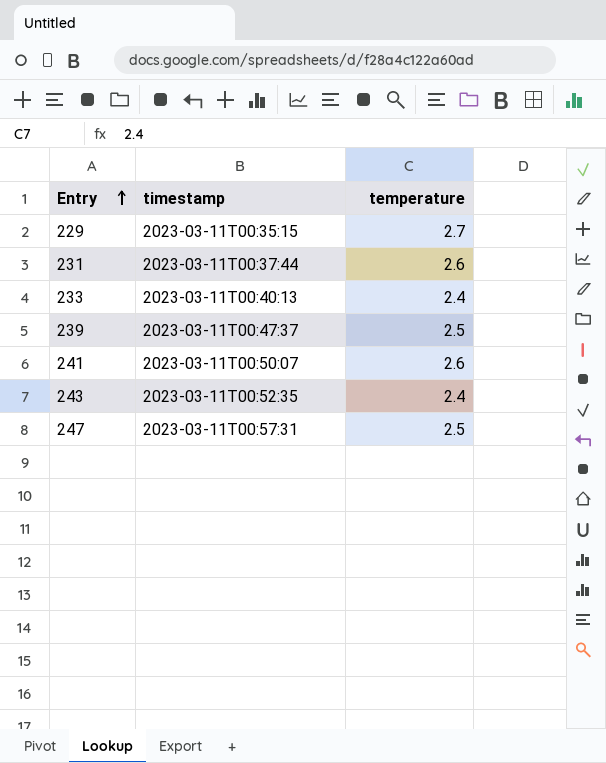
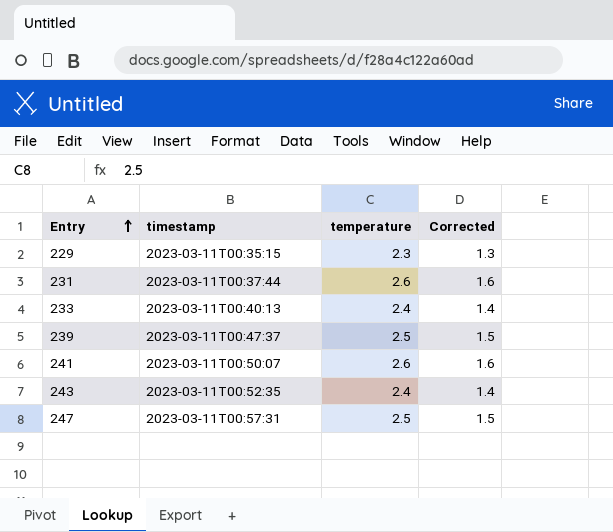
column Corrected | formula: none -> [temperature] - 1
229 | temperature: 2.7 -> 2.3

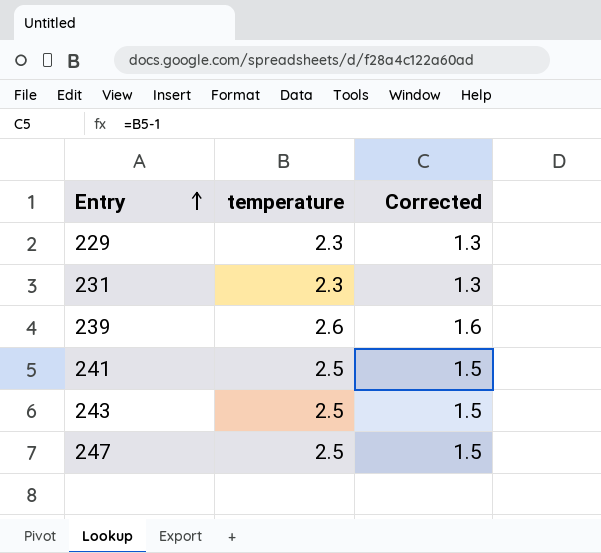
column timestamp | position: 2 -> none
row 233: 2023-03-11T00:40:13 | 2.4 | 1.4 -> none
231 | temperature: 2.6 -> 2.3
231 | Corrected: 1.6 -> 1.3
239 | temperature: 2.5 -> 2.6
239 | Corrected: 1.5 -> 1.6
241 | temperature: 2.6 -> 2.5
241 | Corrected: 1.6 -> 1.5
243 | temperature: 2.4 -> 2.5
243 | Corrected: 1.4 -> 1.5

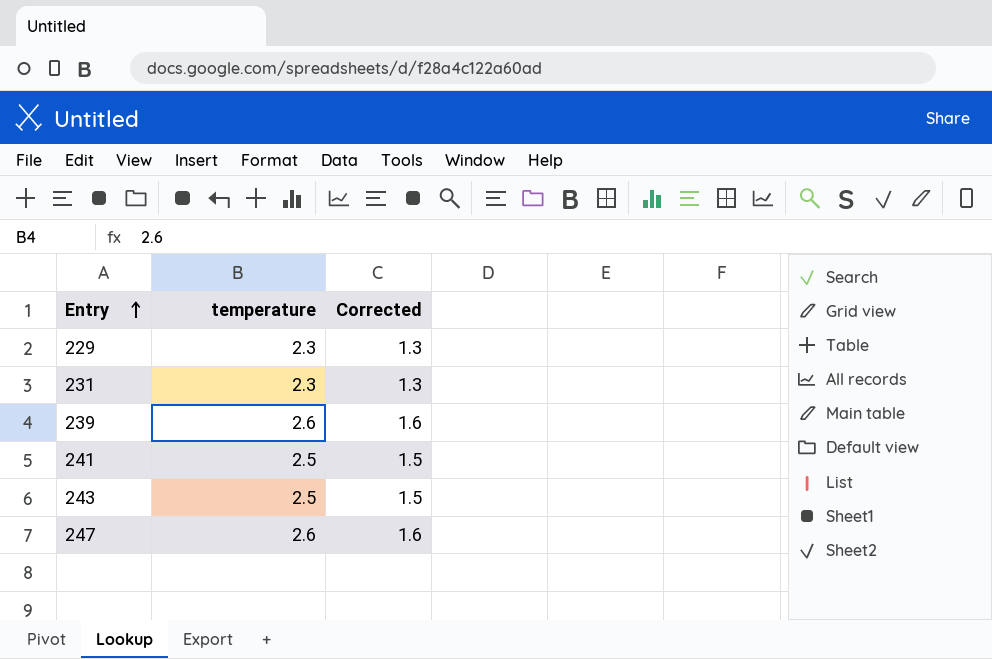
247 | temperature: 2.5 -> 2.6
247 | Corrected: 1.5 -> 1.6

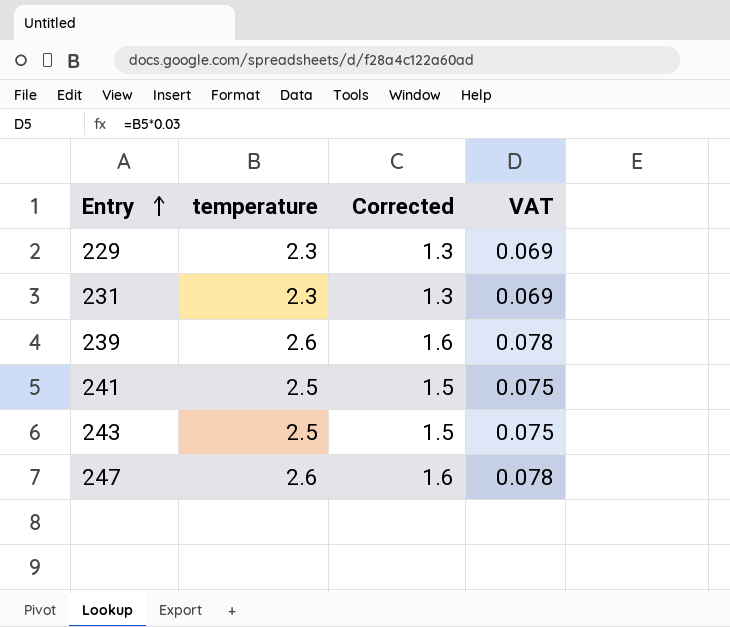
column VAT | formula: none -> [temperature] * 0.03

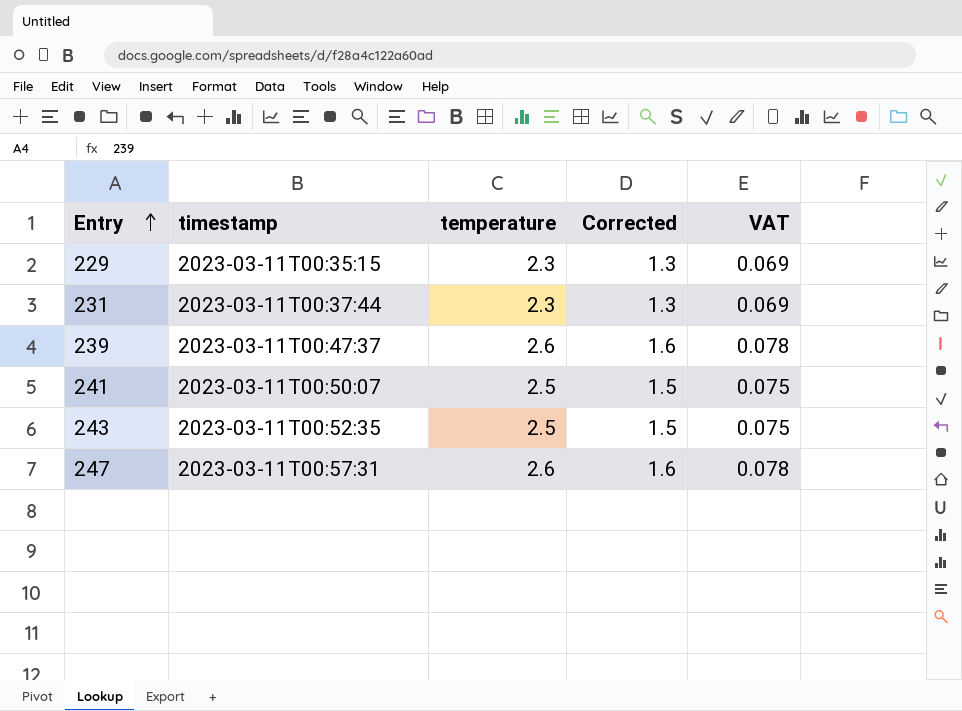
column timestamp | position: none -> 2

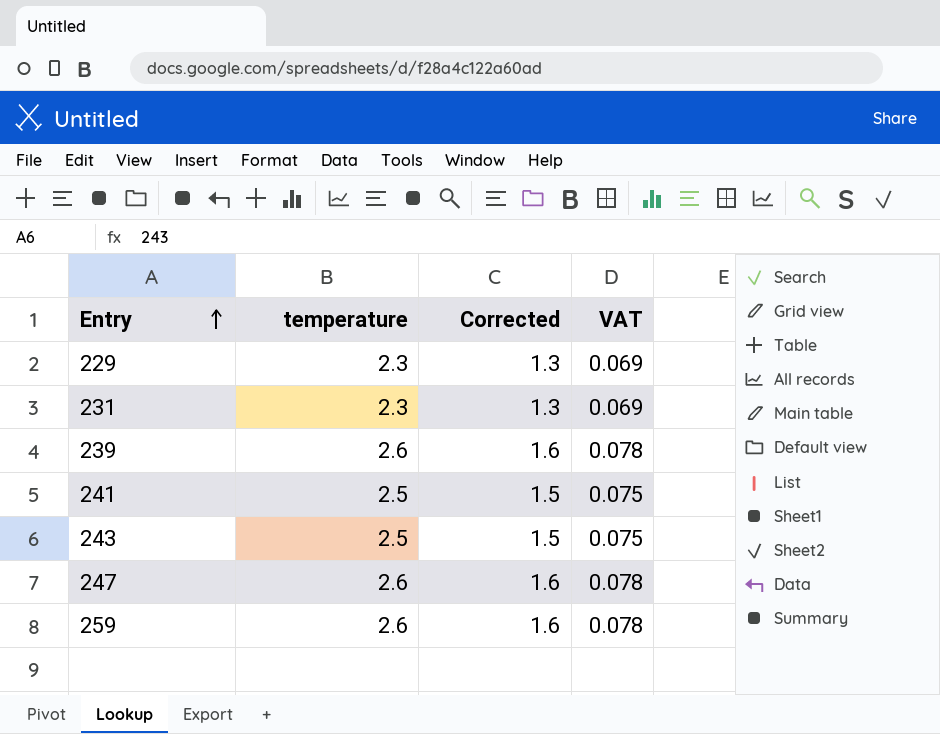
column timestamp | position: 2 -> none
row 259: none -> 2.6 | 1.6 | 0.078

